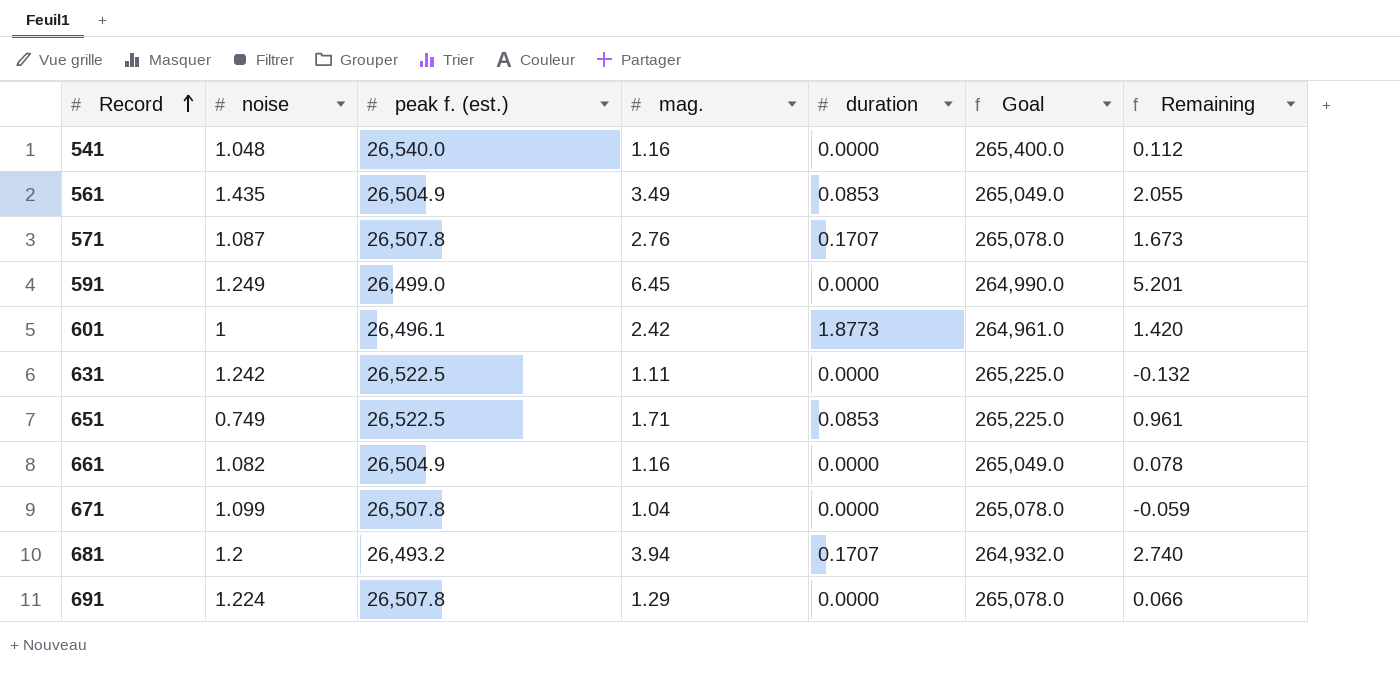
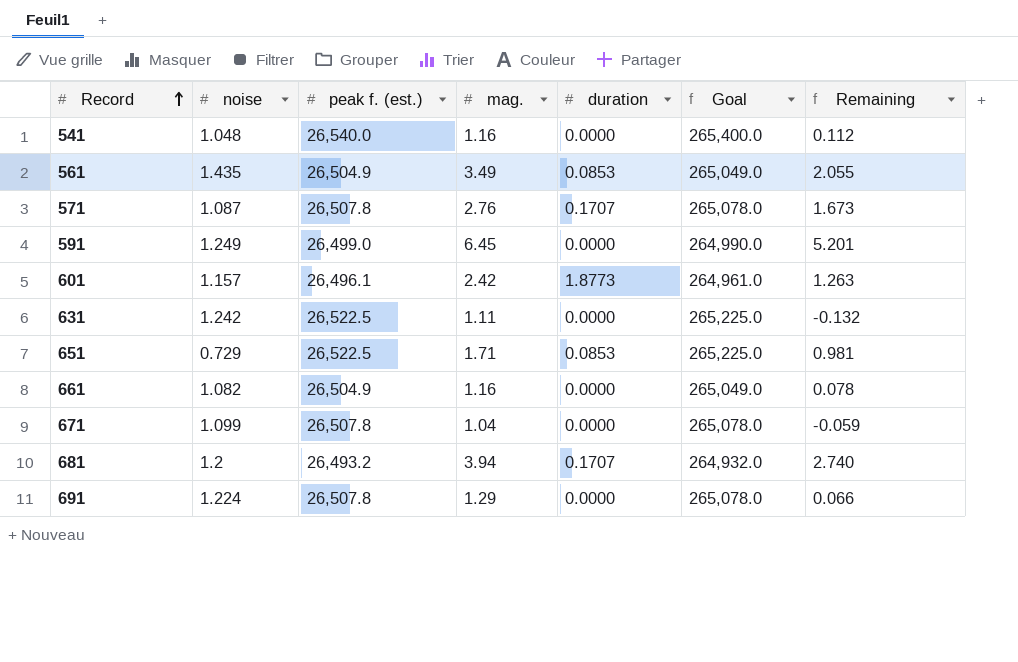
601 | noise: 1 -> 1.157
601 | Remaining: 1.420 -> 1.263
651 | noise: 0.749 -> 0.729
651 | Remaining: 0.961 -> 0.981

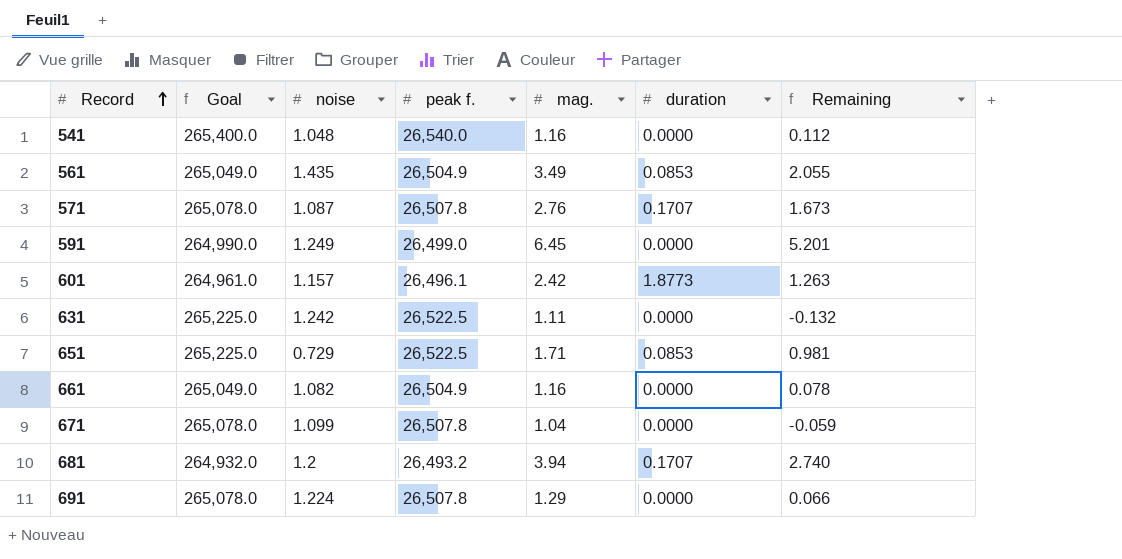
column Goal | position: 6 -> 2
column name: peak f. (est.) -> peak f.

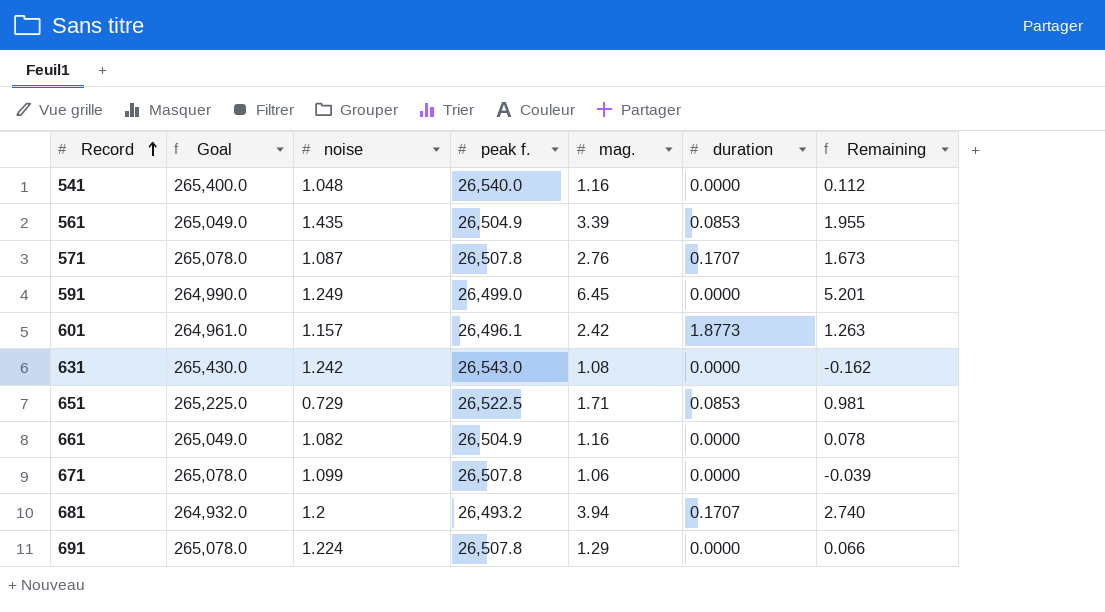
561 | mag.: 3.49 -> 3.39
561 | Remaining: 2.055 -> 1.955
631 | Goal: 265,225.0 -> 265,430.0
631 | peak f.: 26,522.5 -> 26,543.0
631 | mag.: 1.11 -> 1.08
631 | Remaining: -0.132 -> -0.162
671 | mag.: 1.04 -> 1.06
671 | Remaining: -0.059 -> -0.039

